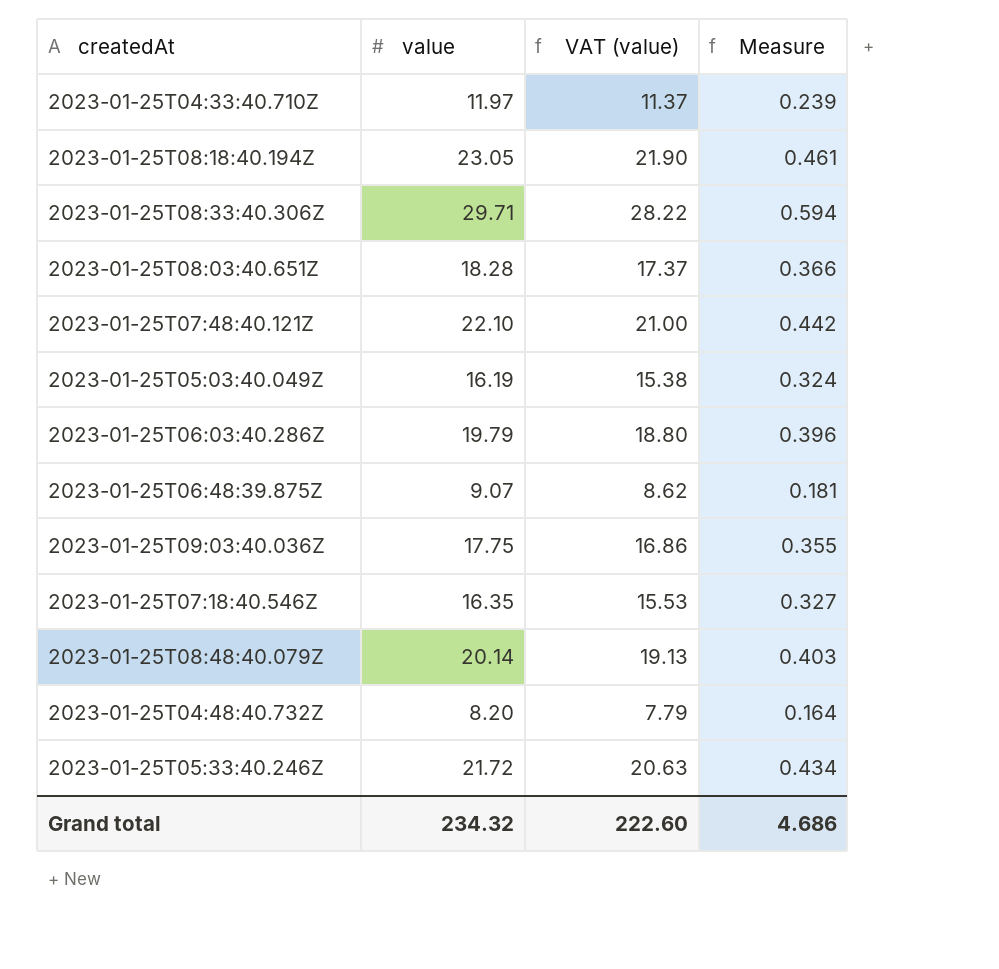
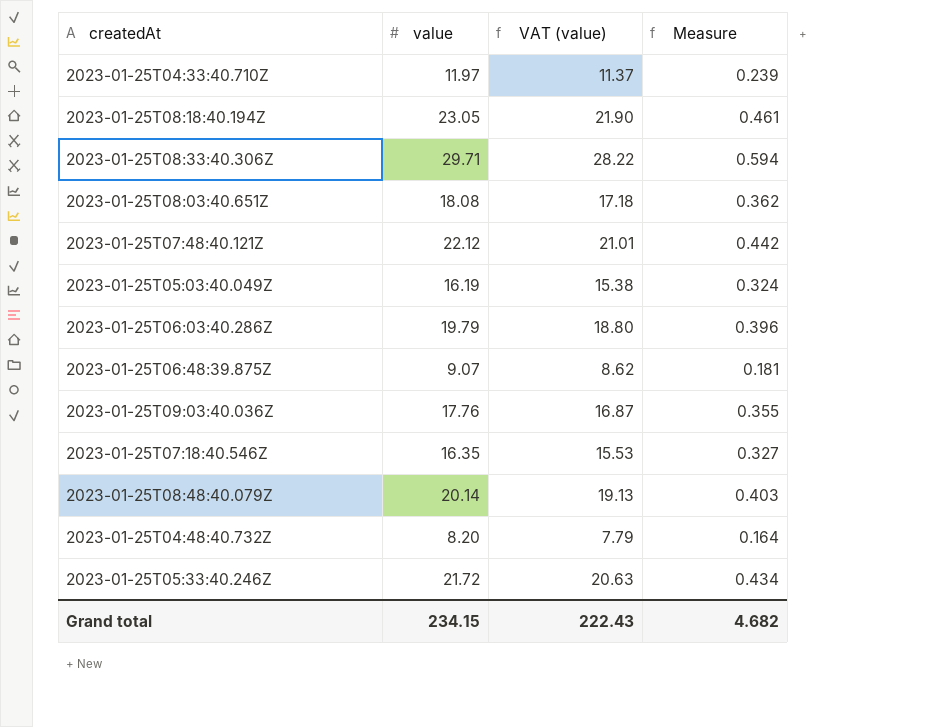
2023-01-25T08:03:40.651Z | value: 18.28 -> 18.08
2023-01-25T08:03:40.651Z | VAT (value): 17.37 -> 17.18
2023-01-25T08:03:40.651Z | Measure: 0.366 -> 0.362
2023-01-25T07:48:40.121Z | value: 22.10 -> 22.12
2023-01-25T07:48:40.121Z | VAT (value): 21.00 -> 21.01
2023-01-25T09:03:40.036Z | value: 17.75 -> 17.76
2023-01-25T09:03:40.036Z | VAT (value): 16.86 -> 16.87
Grand total | value: 234.32 -> 234.15
Grand total | VAT (value): 222.60 -> 222.43
Grand total | Measure: 4.686 -> 4.682

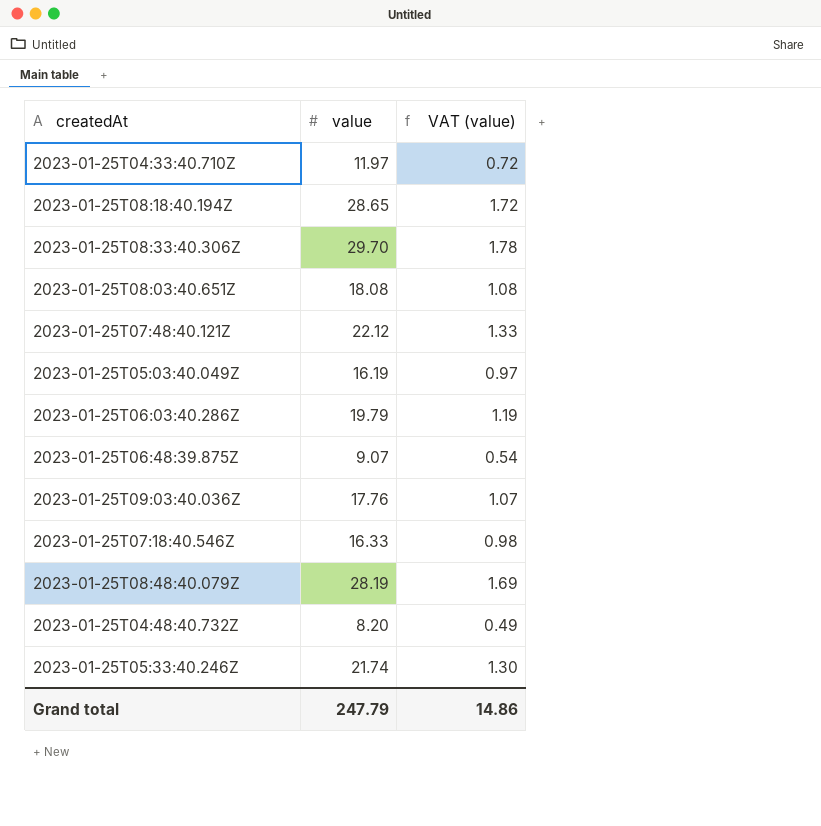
column Measure | formula: [value] * 0.02 -> none
column VAT (value) | formula: [value] * 0.95 -> [value] * 0.06
2023-01-25T08:18:40.194Z | value: 23.05 -> 28.65
2023-01-25T08:33:40.306Z | value: 29.71 -> 29.70
2023-01-25T07:18:40.546Z | value: 16.35 -> 16.33
2023-01-25T08:48:40.079Z | value: 20.14 -> 28.19
2023-01-25T05:33:40.246Z | value: 21.72 -> 21.74
Grand total | value: 234.15 -> 247.79
Grand total | VAT (value): 222.43 -> 14.86

